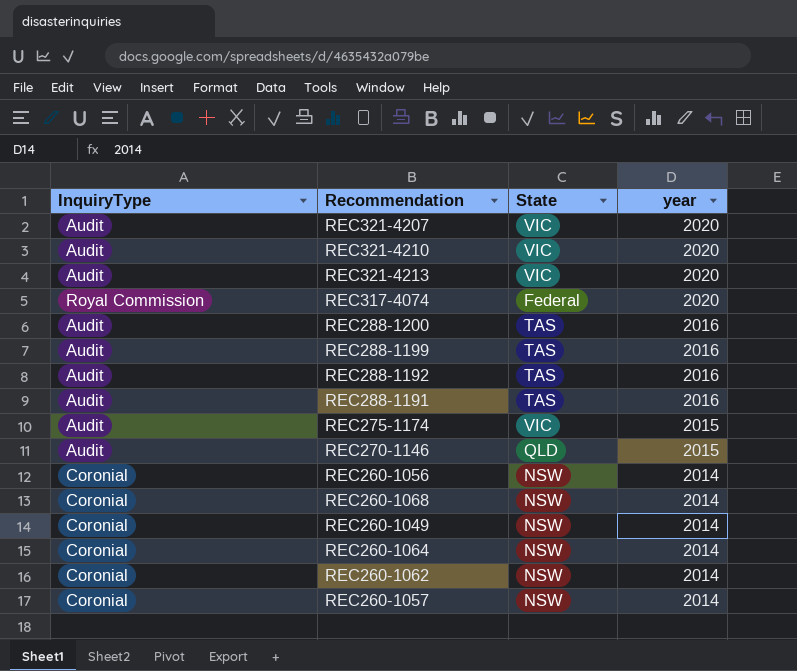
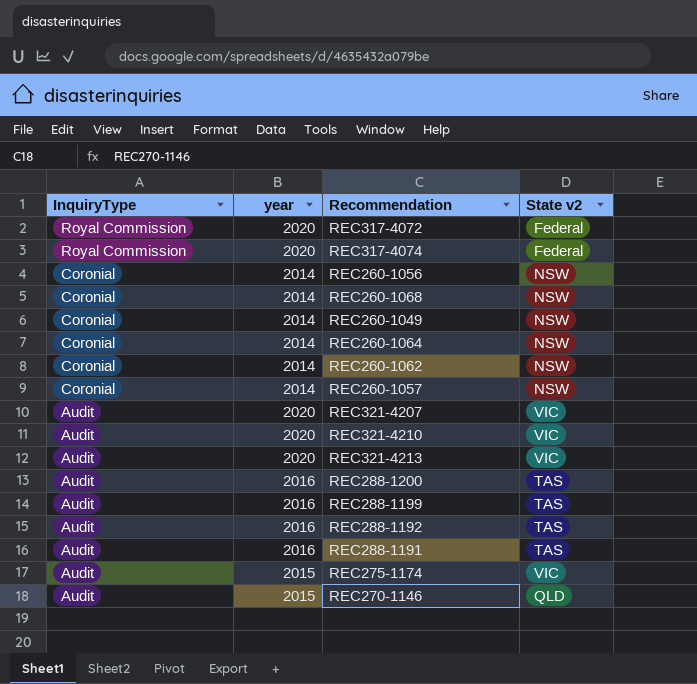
row order: year descending -> InquiryType descending
column year | position: 4 -> 2
column name: State -> State v2
row REC317-4072: none -> Royal Commission | 2020 | Federal

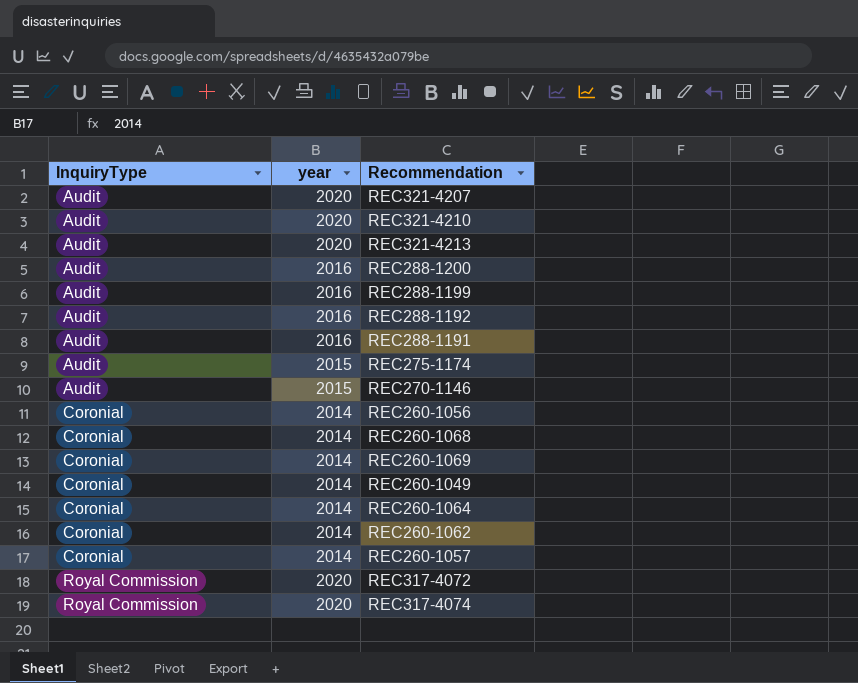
row order: InquiryType descending -> InquiryType ascending
column State v2 | position: 4 -> none
row REC260-1069: none -> Coronial | 2014

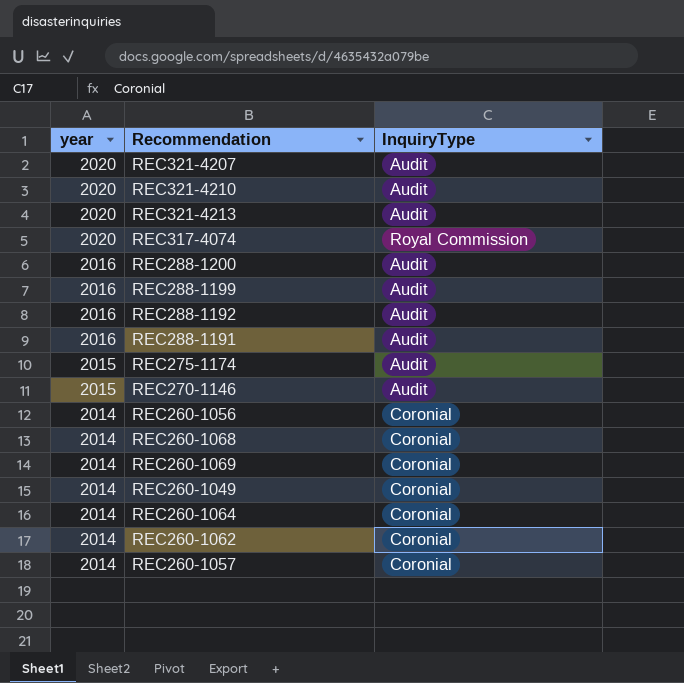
row order: InquiryType ascending -> year descending
column InquiryType | position: 1 -> 3
row REC317-4072: Royal Commission | 2020 -> none

